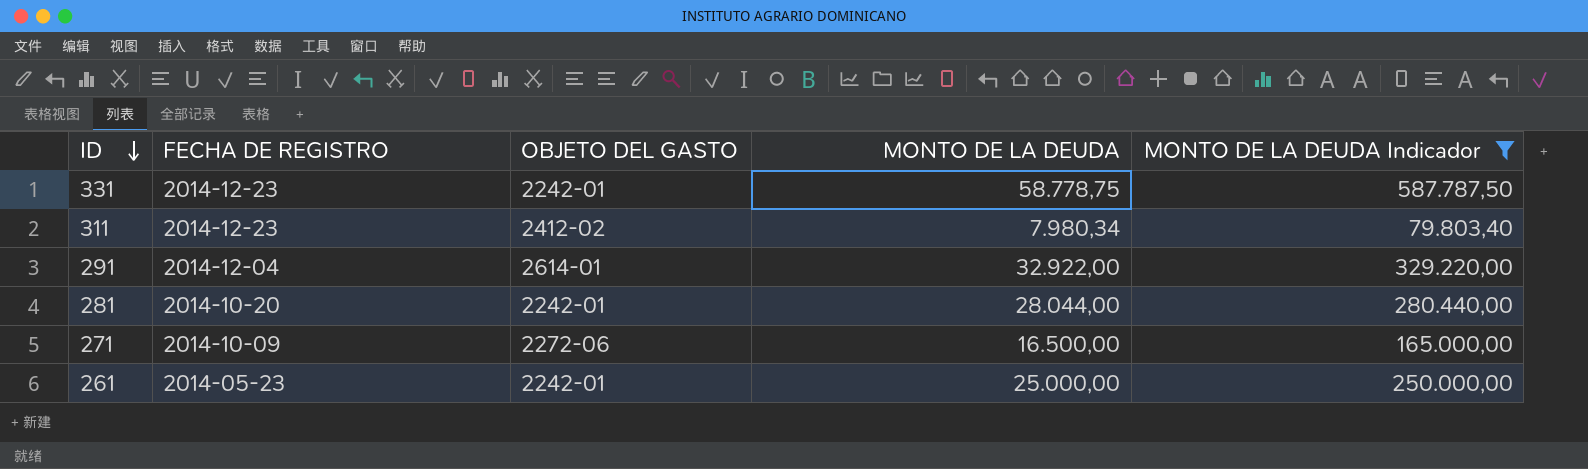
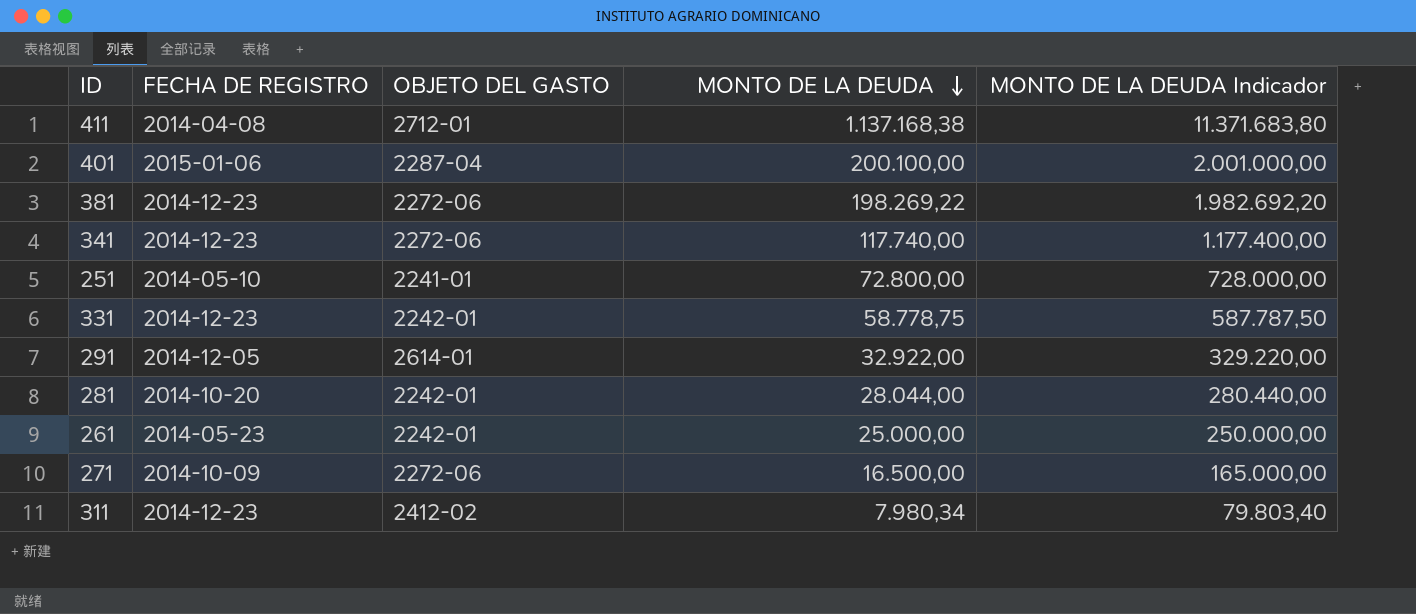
filter: MONTO DE LA DEUDA Indicador <= 587.787,50 -> none
row order: ID descending -> MONTO DE LA DEUDA descending
291 | FECHA DE REGISTRO: 2014-12-04 -> 2014-12-05

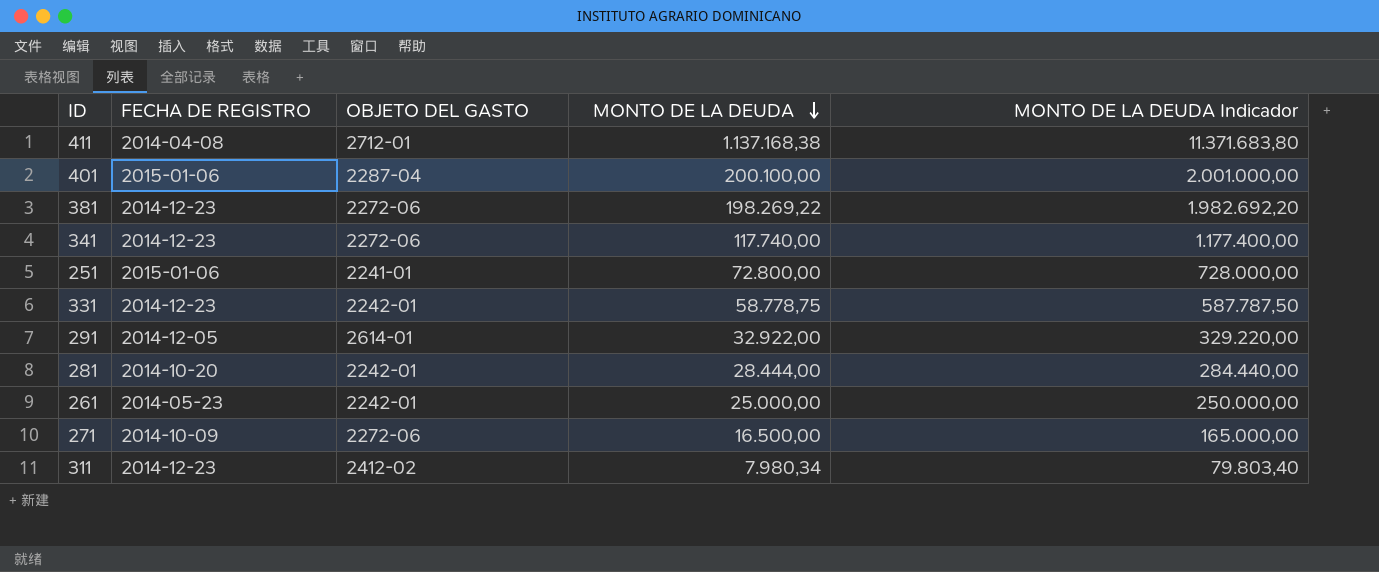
251 | FECHA DE REGISTRO: 2014-05-10 -> 2015-01-06
281 | MONTO DE LA DEUDA: 28.044,00 -> 28.444,00
281 | MONTO DE LA DEUDA Indicador: 280.440,00 -> 284.440,00

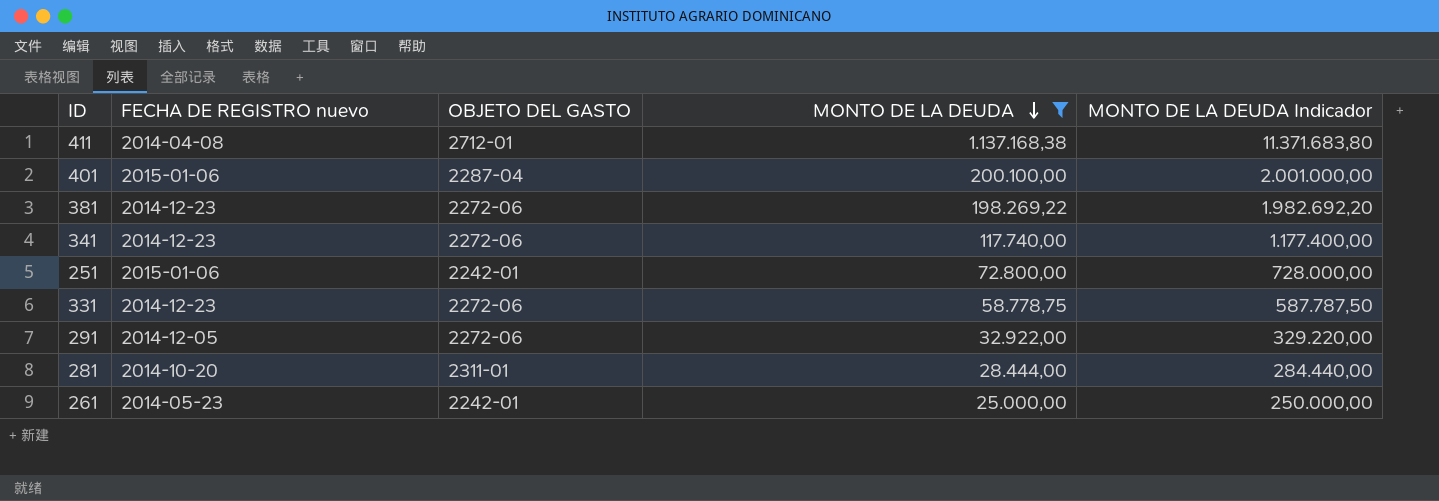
filter: none -> MONTO DE LA DEUDA >= 25.000,00
column name: FECHA DE REGISTRO -> FECHA DE REGISTRO nuevo
251 | OBJETO DEL GASTO: 2241-01 -> 2242-01
331 | OBJETO DEL GASTO: 2242-01 -> 2272-06
291 | OBJETO DEL GASTO: 2614-01 -> 2272-06
281 | OBJETO DEL GASTO: 2242-01 -> 2311-01

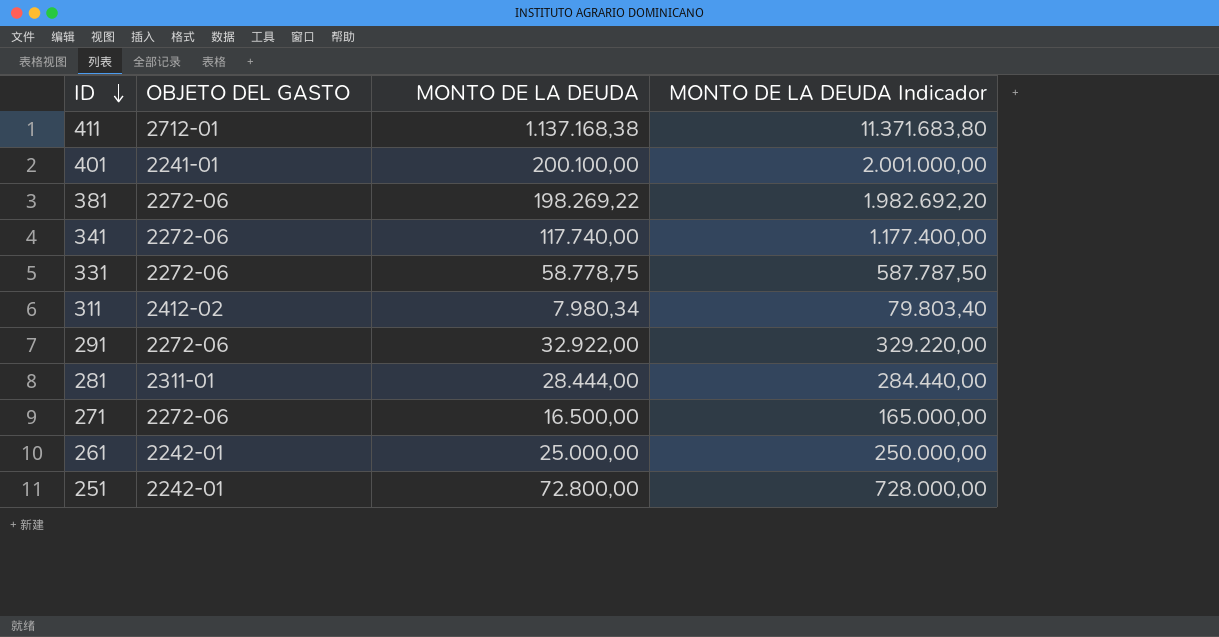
filter: MONTO DE LA DEUDA >= 25.000,00 -> none
row order: MONTO DE LA DEUDA descending -> ID descending
column FECHA DE REGISTRO nuevo | position: 2 -> none
401 | OBJETO DEL GASTO: 2287-04 -> 2241-01

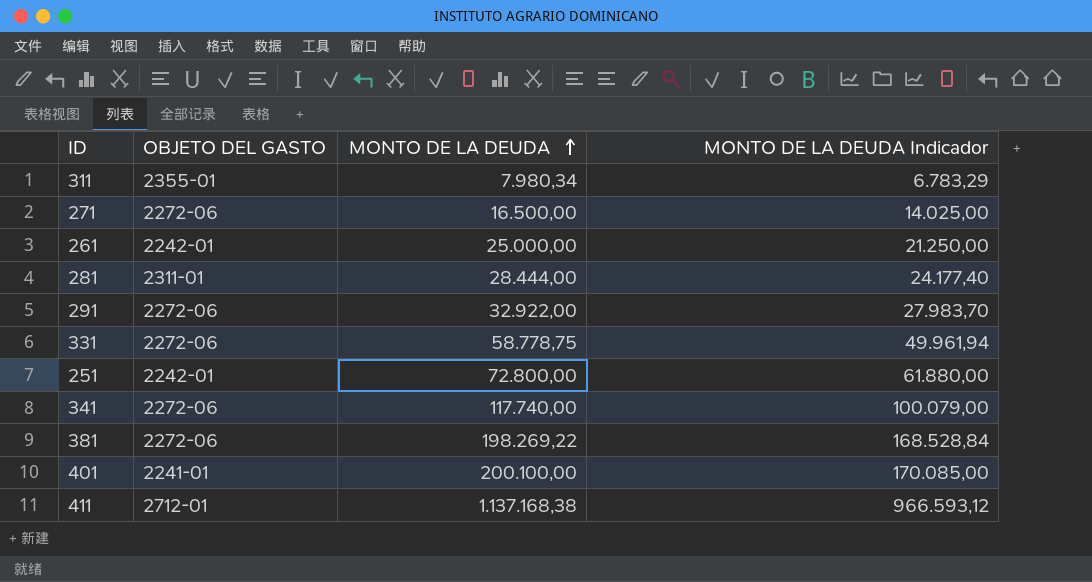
row order: ID descending -> MONTO DE LA DEUDA ascending
column MONTO DE LA DEUDA Indicador | formula: [MONTO DE LA DEUDA] * 10 -> [MONTO DE LA DEUDA] * 0,85
311 | OBJETO DEL GASTO: 2412-02 -> 2355-01

